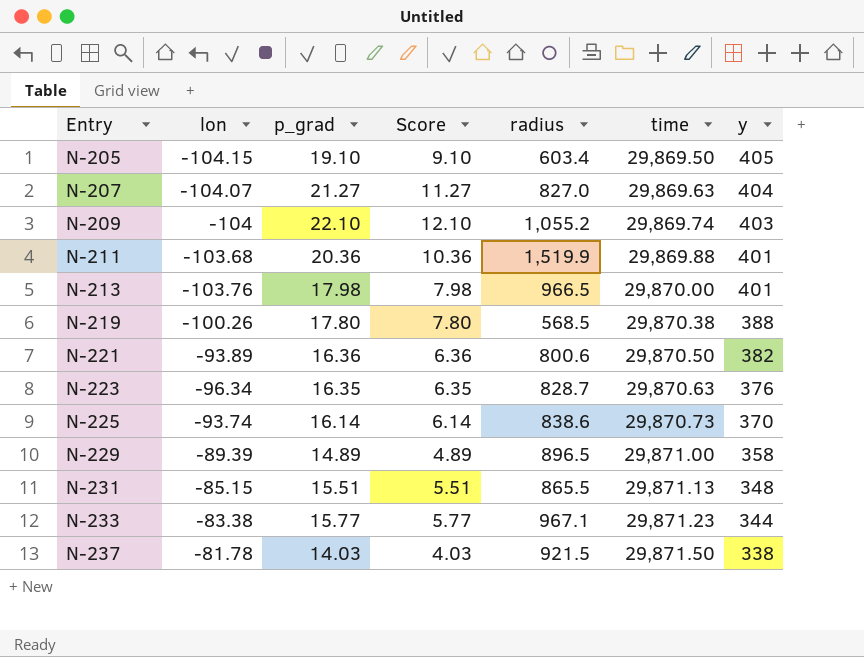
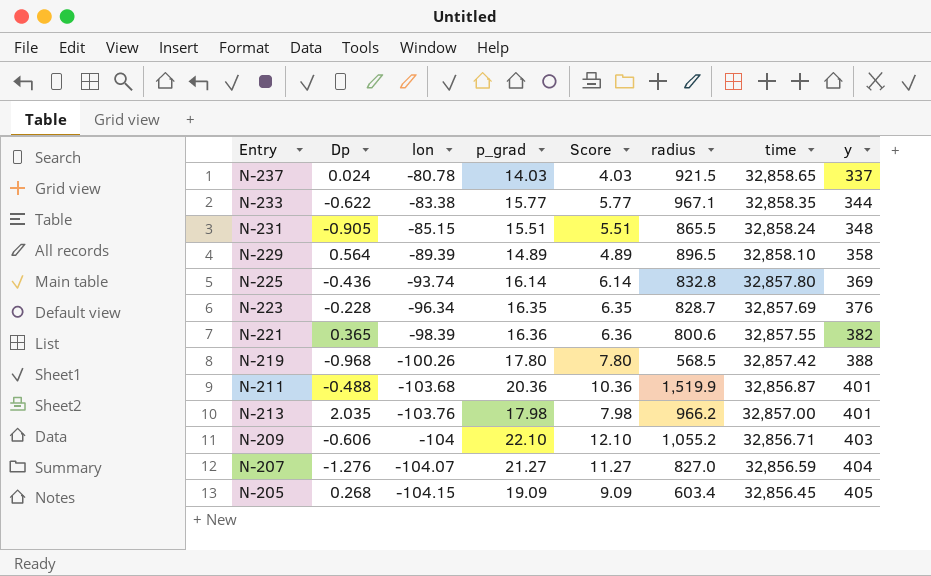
row order: Entry ascending -> lon descending
column Dp | position: none -> 2
N-237 | lon: -81.78 -> -80.78
N-237 | time: 29,871.50 -> 32,858.65
N-237 | y: 338 -> 337
N-233 | time: 29,871.23 -> 32,858.35
N-231 | time: 29,871.13 -> 32,858.24
N-229 | time: 29,871.00 -> 32,858.10
N-225 | radius: 838.6 -> 832.8
N-225 | time: 29,870.73 -> 32,857.80
N-225 | y: 370 -> 369
N-223 | time: 29,870.63 -> 32,857.69
N-221 | lon: -93.89 -> -98.39
N-221 | time: 29,870.50 -> 32,857.55
N-219 | time: 29,870.38 -> 32,857.42
N-211 | time: 29,869.88 -> 32,856.87
N-213 | radius: 966.5 -> 966.2
N-213 | time: 29,870.00 -> 32,857.00
N-209 | time: 29,869.74 -> 32,856.71
N-207 | time: 29,869.63 -> 32,856.59
N-205 | p_grad: 19.10 -> 19.09
N-205 | Score: 9.10 -> 9.09
N-205 | time: 29,869.50 -> 32,856.45

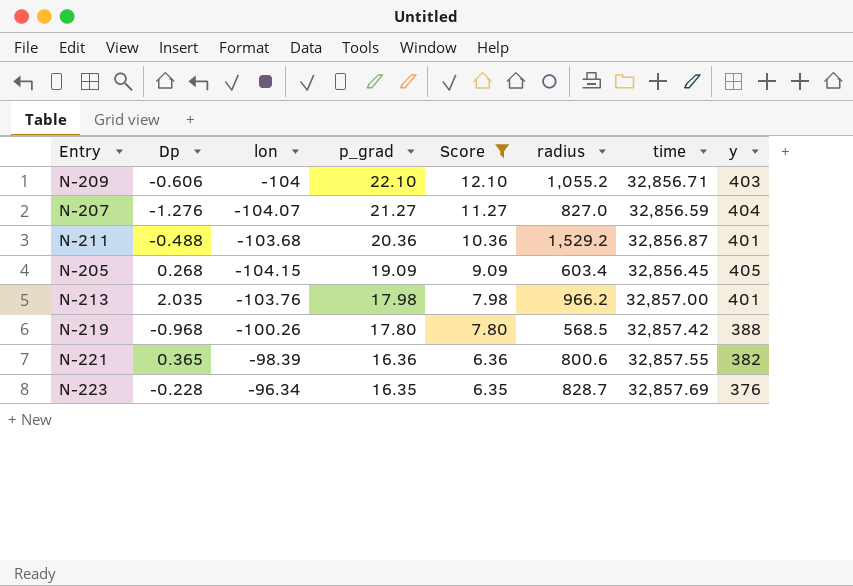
filter: none -> Score >= 6.35
row order: lon descending -> p_grad descending
N-211 | radius: 1,519.9 -> 1,529.2

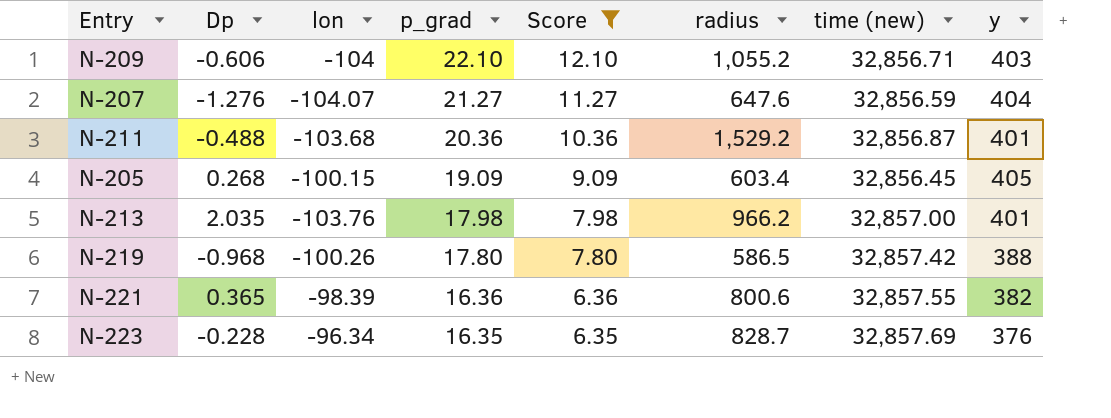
column name: time -> time (new)
N-207 | radius: 827.0 -> 647.6
N-205 | lon: -104.15 -> -100.15
N-219 | radius: 568.5 -> 586.5

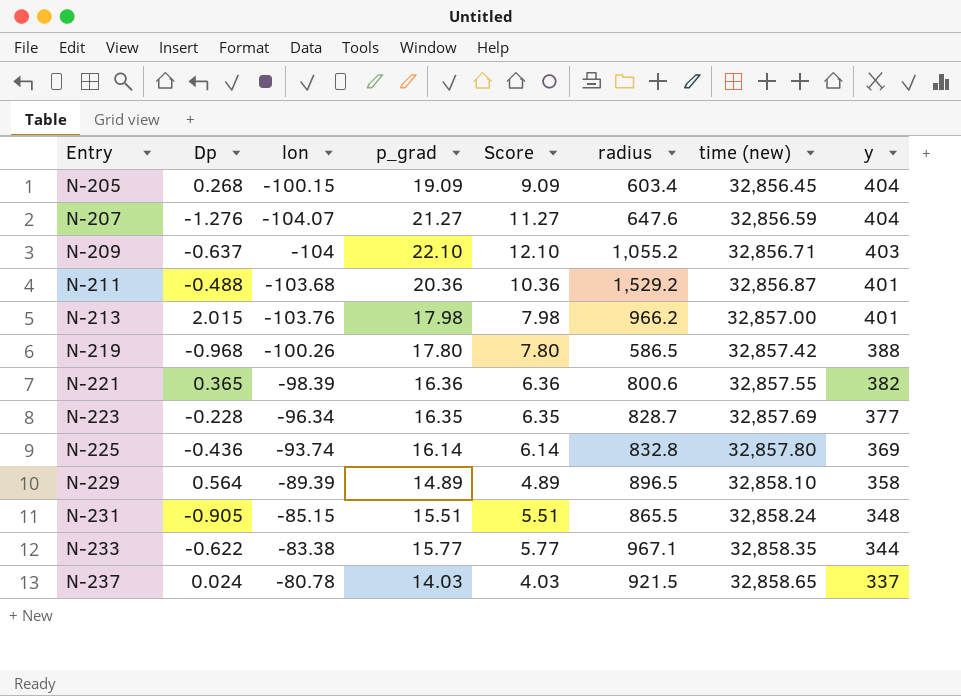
filter: Score >= 6.35 -> none
row order: p_grad descending -> Entry ascending
N-205 | y: 405 -> 404
N-209 | Dp: -0.606 -> -0.637
N-213 | Dp: 2.035 -> 2.015
N-223 | y: 376 -> 377

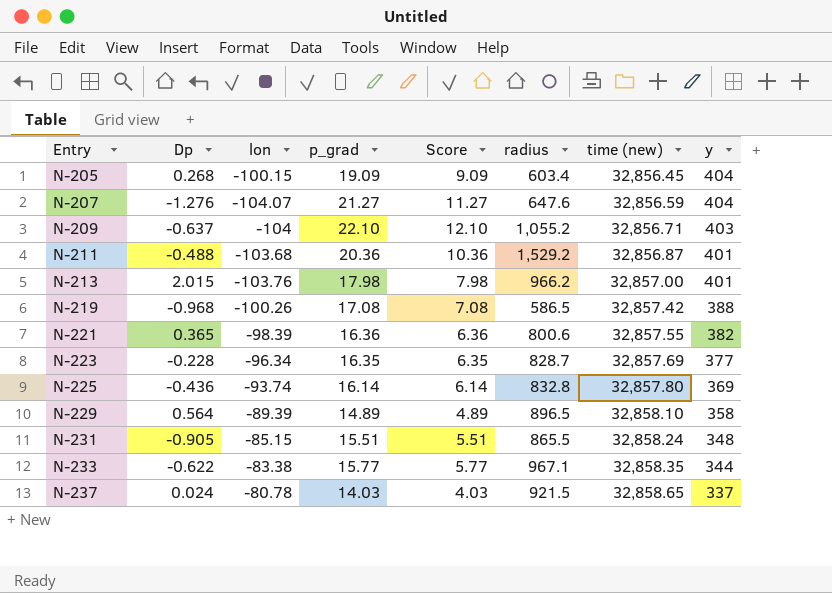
N-219 | p_grad: 17.80 -> 17.08
N-219 | Score: 7.80 -> 7.08

